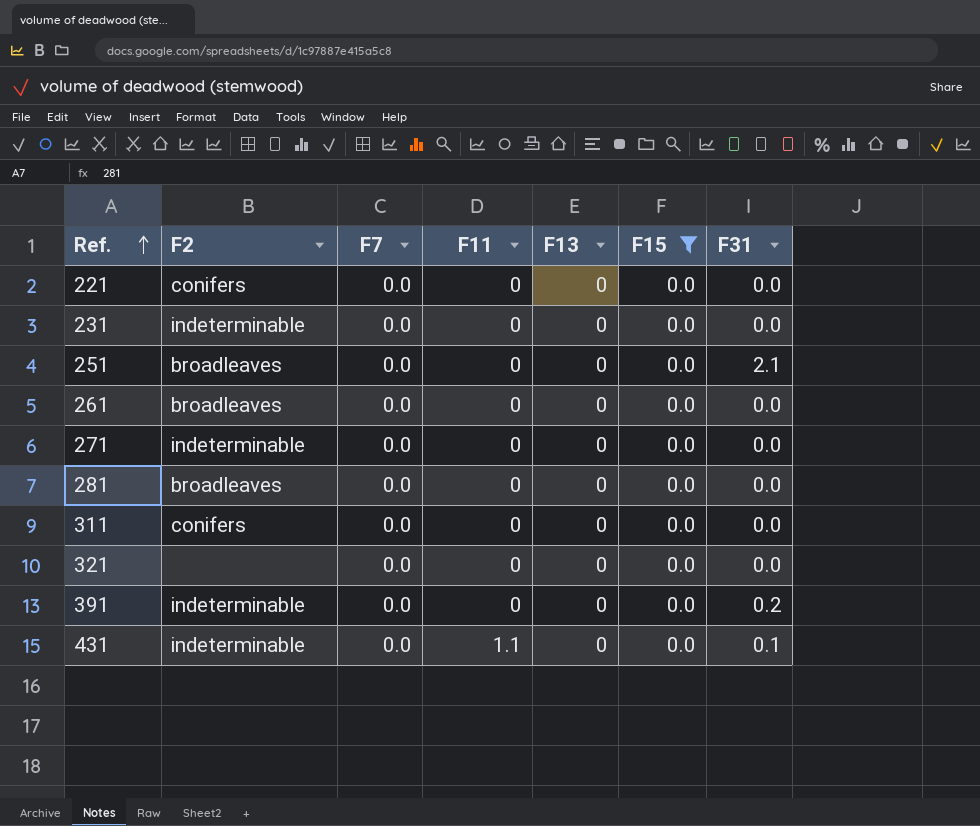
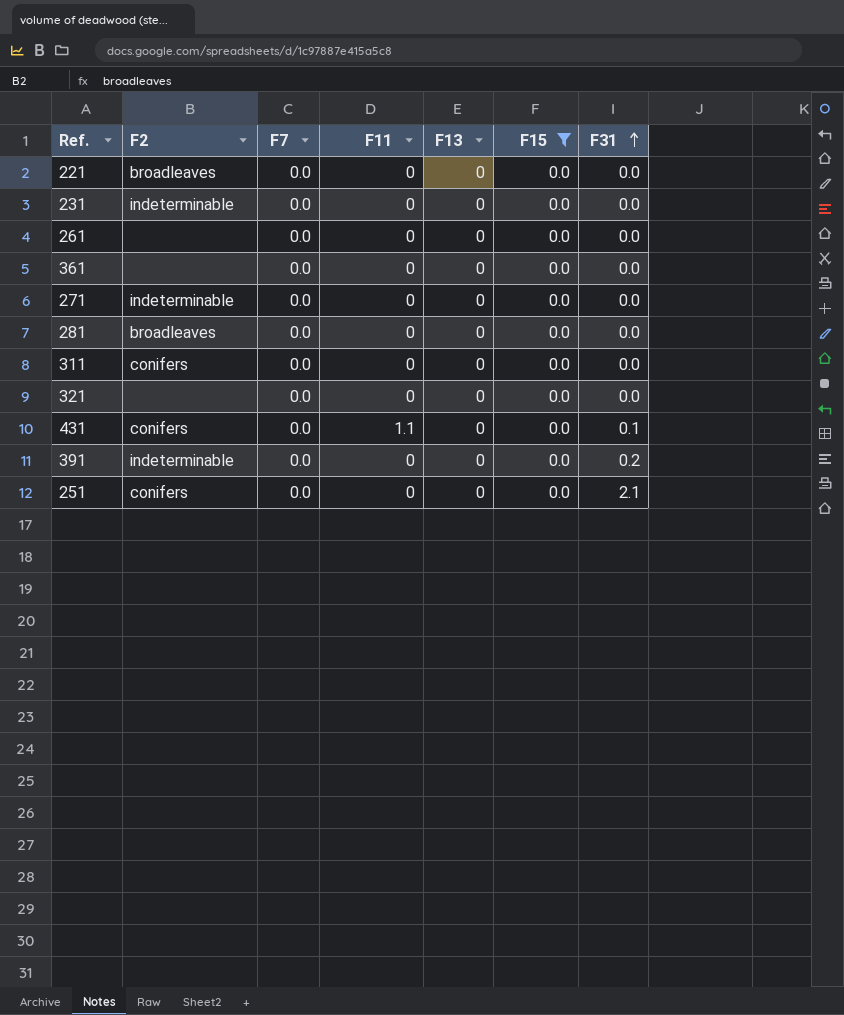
row order: Ref. ascending -> F31 ascending
221 | F2: conifers -> broadleaves
261 | F2: broadleaves -> none
row 361: none -> none | 0.0 | 0 | 0 | 0.0 | 0.0
431 | F2: indeterminable -> conifers
251 | F2: broadleaves -> conifers

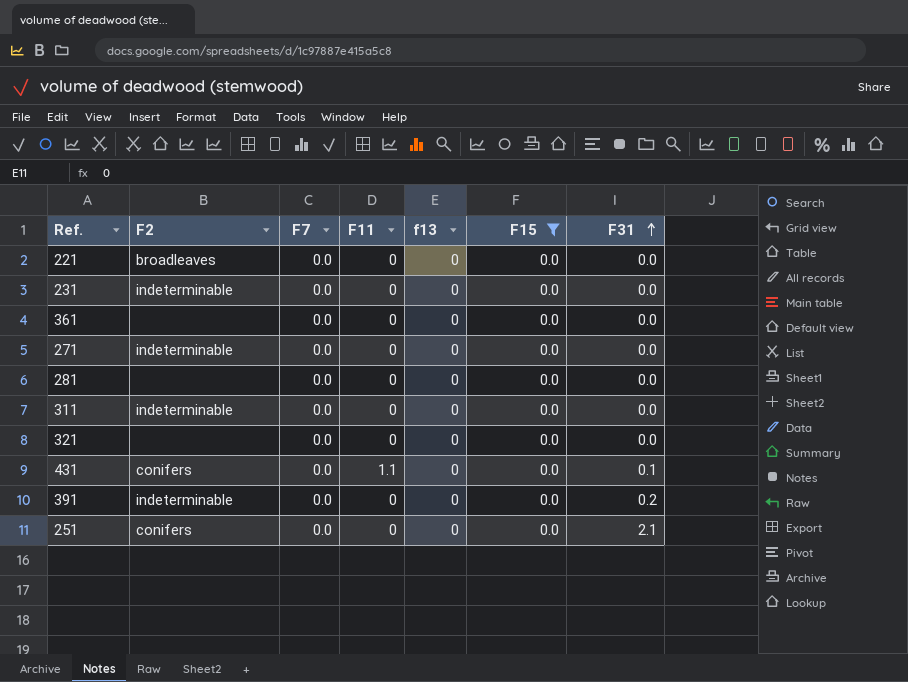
column name: F13 -> f13
row 261: none | 0.0 | 0 | 0 | 0.0 | 0.0 -> none
281 | F2: broadleaves -> none
311 | F2: conifers -> indeterminable

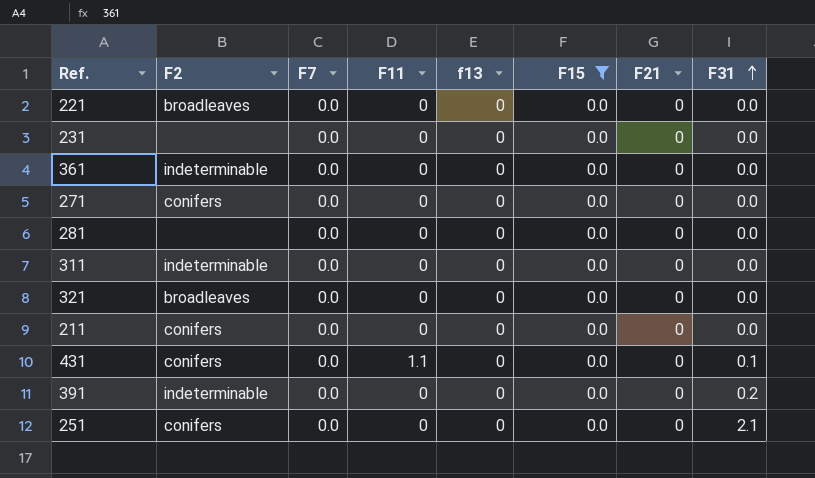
column F21 | position: none -> 7
231 | F2: indeterminable -> none
361 | F2: none -> indeterminable
271 | F2: indeterminable -> conifers
321 | F2: none -> broadleaves
row 211: none -> conifers | 0.0 | 0 | 0 | 0.0 | 0 | 0.0

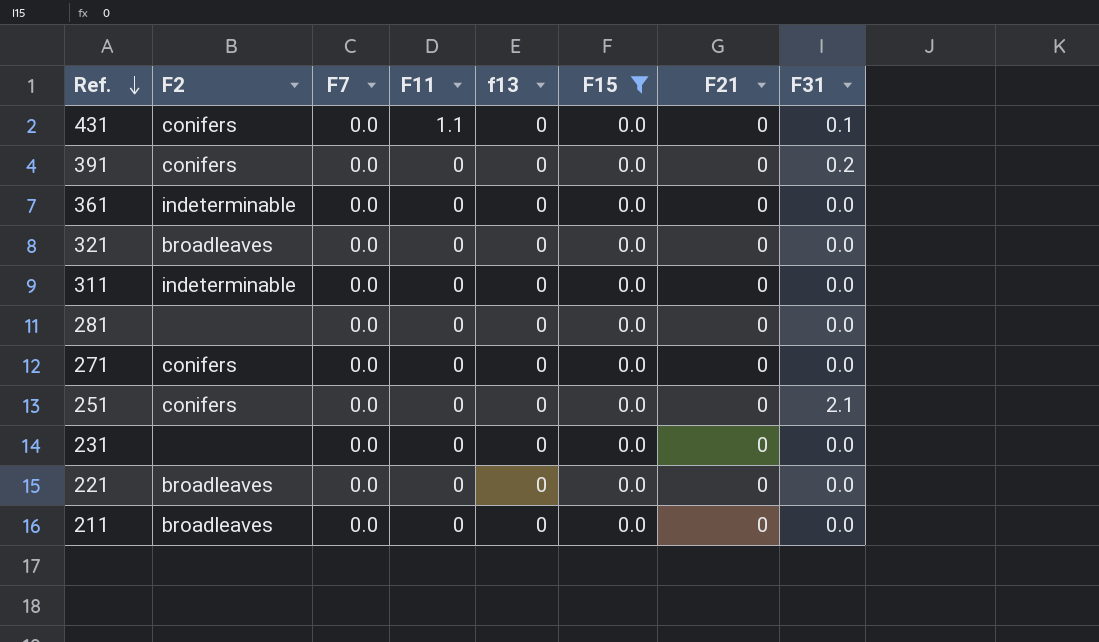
row order: F31 ascending -> Ref. descending
391 | F2: indeterminable -> conifers
211 | F2: conifers -> broadleaves

